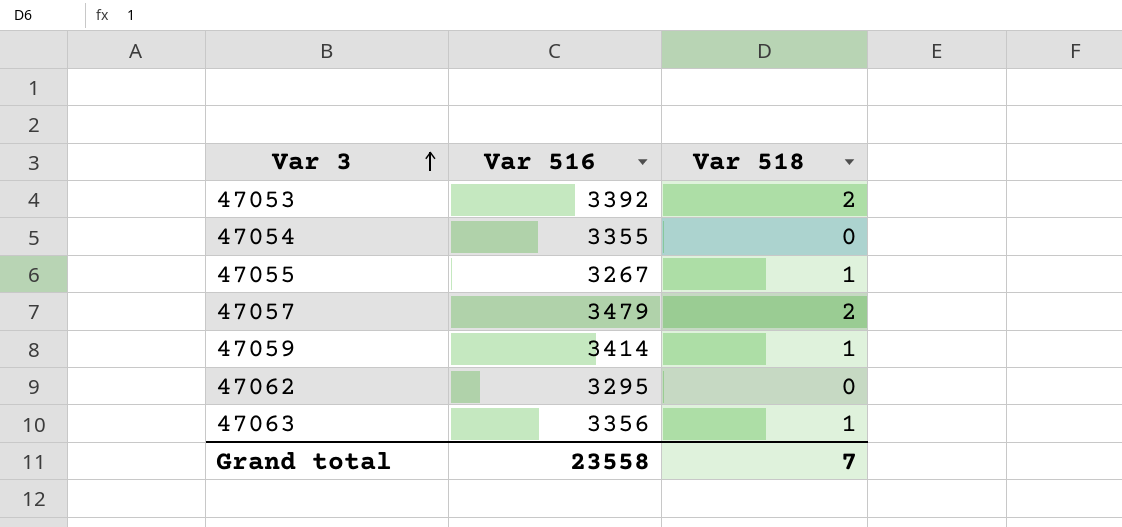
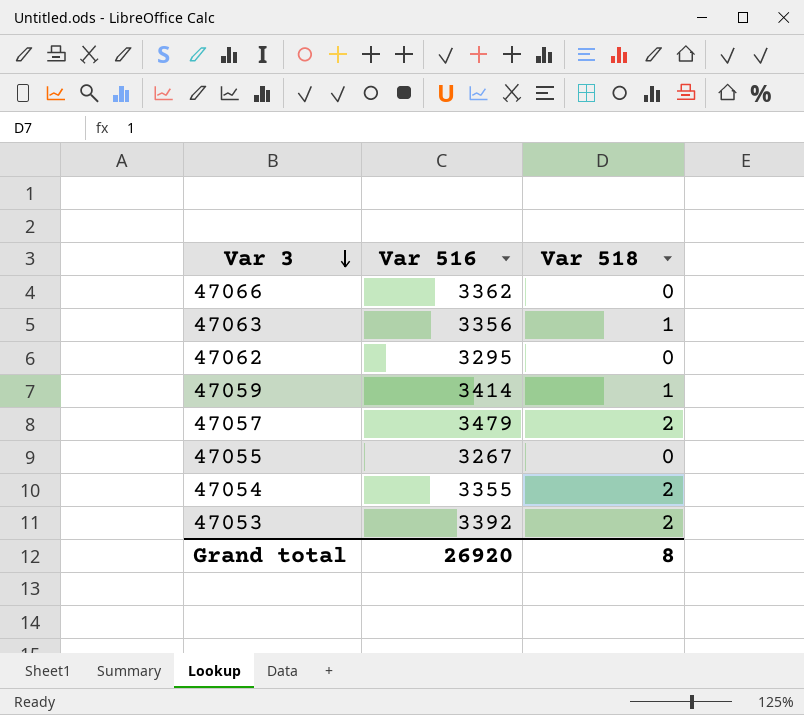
row order: Var 3 ascending -> Var 3 descending
row 47066: none -> 3362 | 0
47055 | Var 518: 1 -> 0
47054 | Var 518: 0 -> 2
Grand total | Var 516: 23558 -> 26920
Grand total | Var 518: 7 -> 8

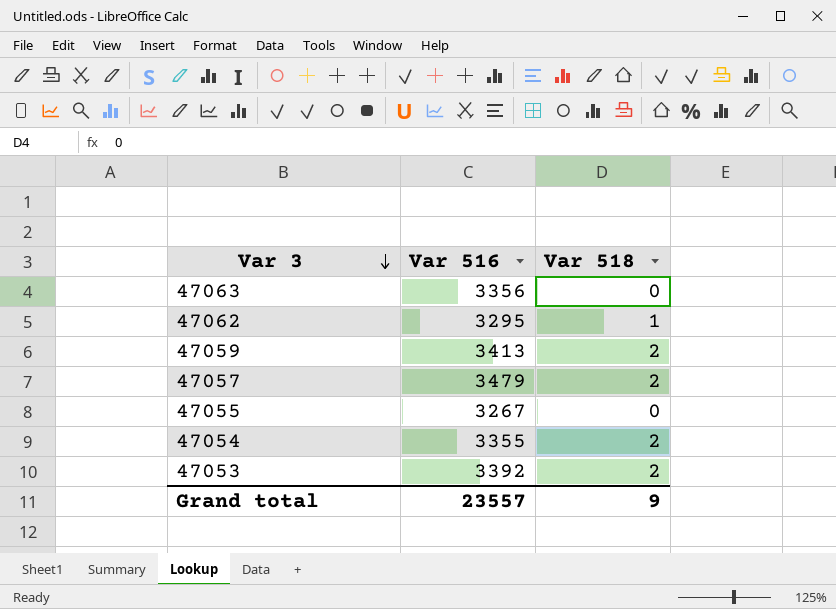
row 47066: 3362 | 0 -> none
47063 | Var 518: 1 -> 0
47062 | Var 518: 0 -> 1
47059 | Var 516: 3414 -> 3413
47059 | Var 518: 1 -> 2
Grand total | Var 516: 26920 -> 23557
Grand total | Var 518: 8 -> 9

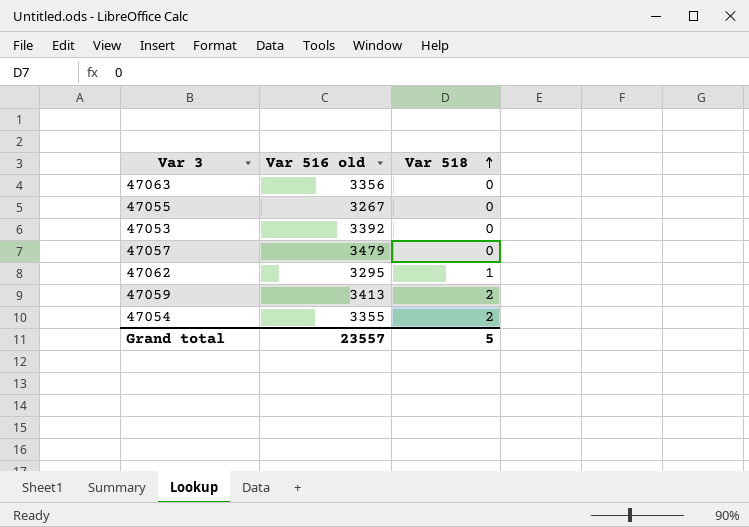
row order: Var 3 descending -> Var 518 ascending
column name: Var 516 -> Var 516 old
47053 | Var 518: 2 -> 0
47057 | Var 518: 2 -> 0
Grand total | Var 518: 9 -> 5

